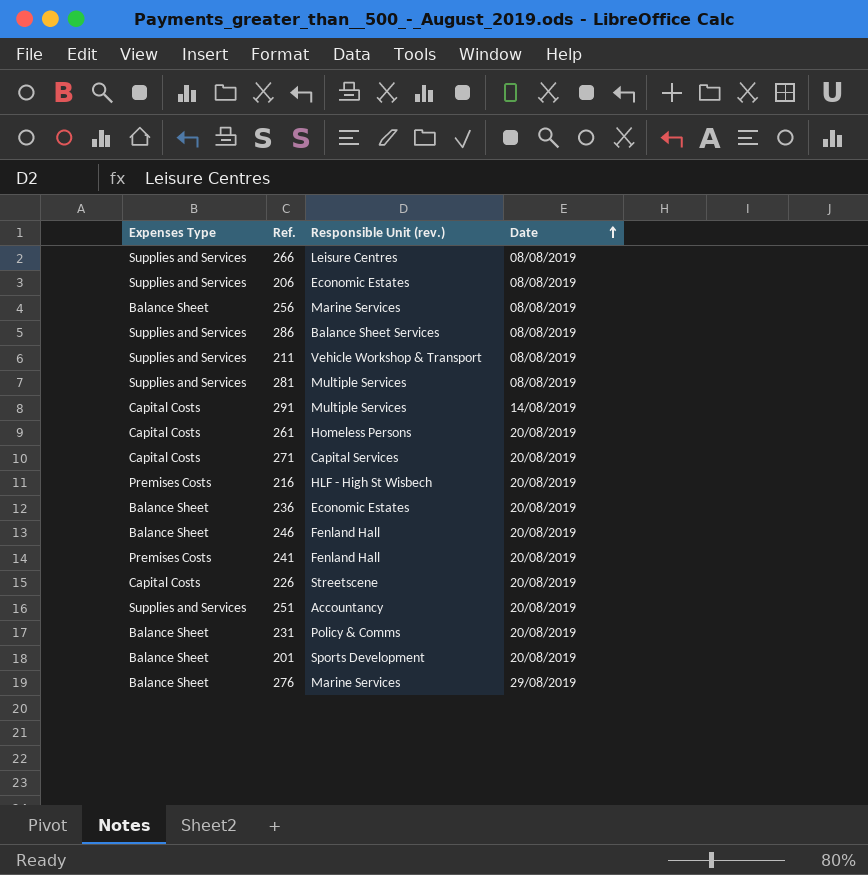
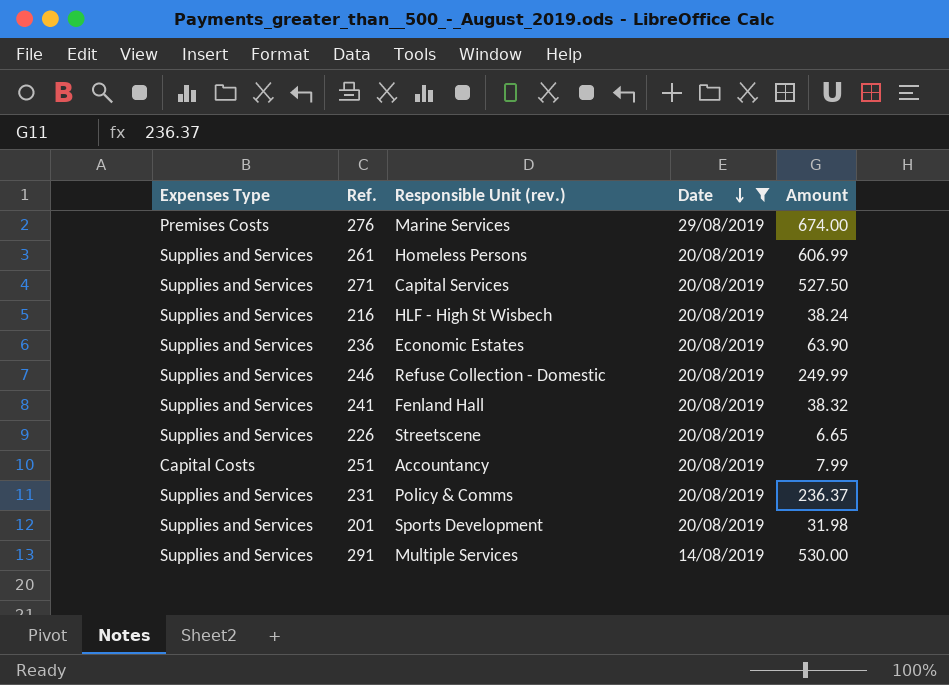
filter: none -> Date != 08/08/2019
row order: Date ascending -> Date descending
column Amount | position: none -> 5
276 | Expenses Type: Balance Sheet -> Premises Costs
261 | Expenses Type: Capital Costs -> Supplies and Services
271 | Expenses Type: Capital Costs -> Supplies and Services
216 | Expenses Type: Premises Costs -> Supplies and Services
236 | Expenses Type: Balance Sheet -> Supplies and Services
246 | Expenses Type: Balance Sheet -> Supplies and Services
246 | Responsible Unit (rev.): Fenland Hall -> Refuse Collection - Domestic
241 | Expenses Type: Premises Costs -> Supplies and Services
226 | Expenses Type: Capital Costs -> Supplies and Services
251 | Expenses Type: Supplies and Services -> Capital Costs
231 | Expenses Type: Balance Sheet -> Supplies and Services
201 | Expenses Type: Balance Sheet -> Supplies and Services
291 | Expenses Type: Capital Costs -> Supplies and Services

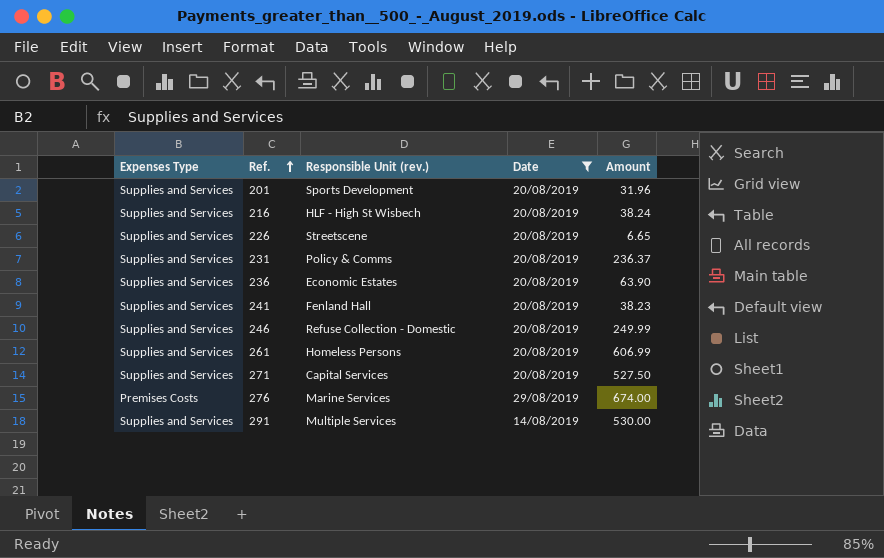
row order: Date descending -> Ref. ascending
row 251: Capital Costs | Accountancy | 20/08/2019 | 7.99 -> none
201 | Amount: 31.98 -> 31.96
241 | Amount: 38.32 -> 38.23

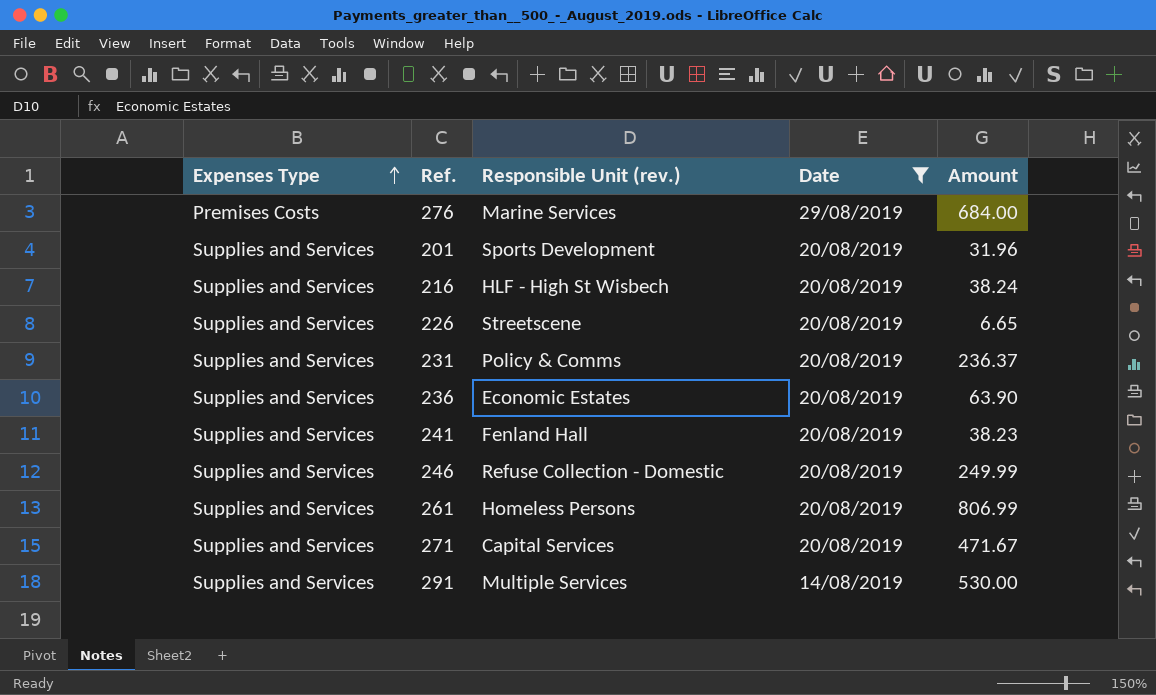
row order: Ref. ascending -> Expenses Type ascending
276 | Amount: 674.00 -> 684.00
261 | Amount: 606.99 -> 806.99
271 | Amount: 527.50 -> 471.67

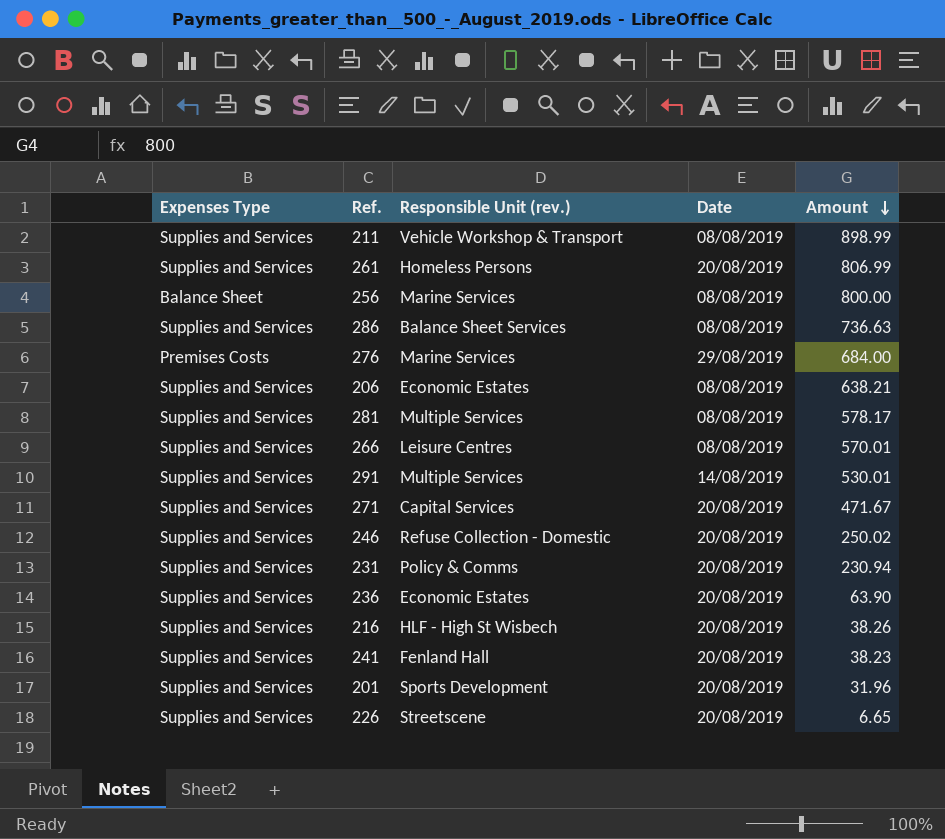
filter: Date != 08/08/2019 -> none
row order: Expenses Type ascending -> Amount descending
291 | Amount: 530.00 -> 530.01
246 | Amount: 249.99 -> 250.02
231 | Amount: 236.37 -> 230.94
216 | Amount: 38.24 -> 38.26

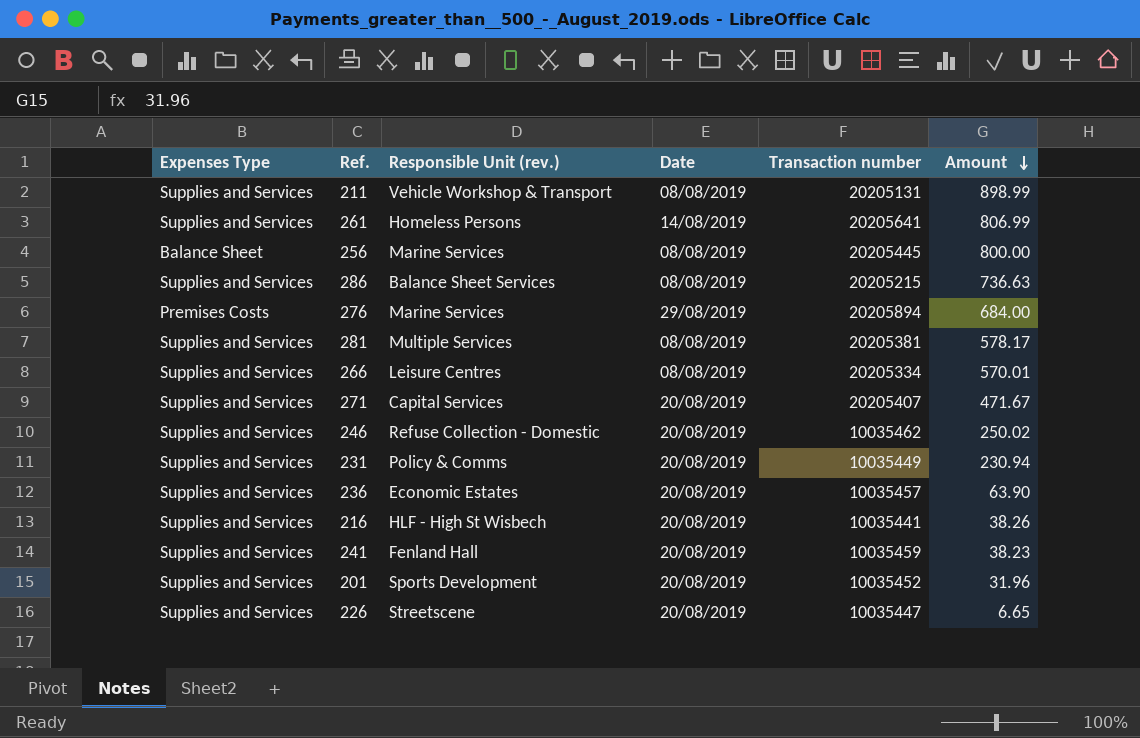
column Transaction number | position: none -> 5
row 206: Supplies and Services | Economic Estates | 08/08/2019 | 638.21 -> none
row 291: Supplies and Services | Multiple Services | 14/08/2019 | 530.01 -> none
261 | Date: 20/08/2019 -> 14/08/2019

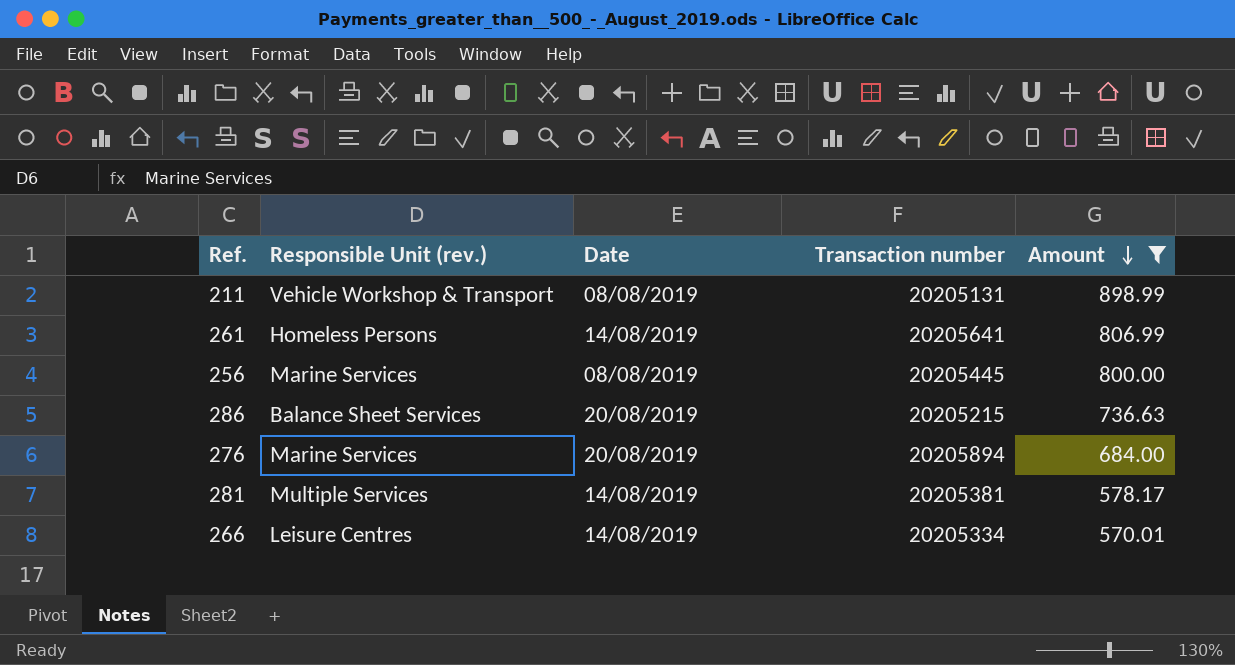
filter: none -> Amount >= 570.01
column Expenses Type | position: 1 -> none
286 | Date: 08/08/2019 -> 20/08/2019
276 | Date: 29/08/2019 -> 20/08/2019
281 | Date: 08/08/2019 -> 14/08/2019
266 | Date: 08/08/2019 -> 14/08/2019

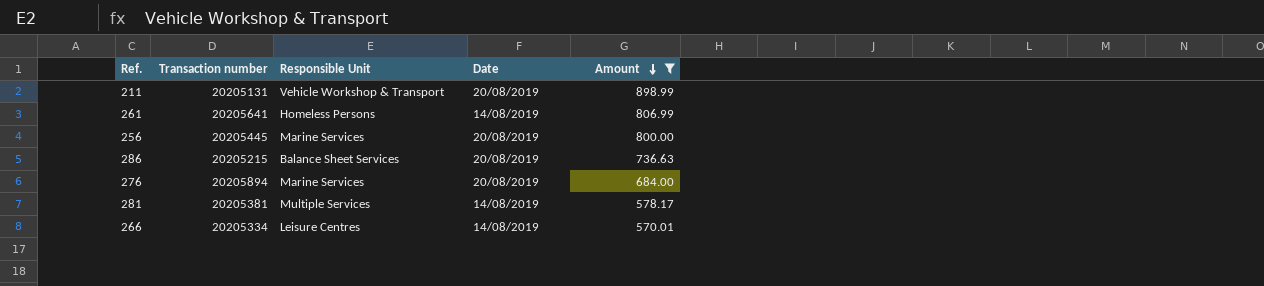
column Transaction number | position: 4 -> 2
column name: Responsible Unit (rev.) -> Responsible Unit
211 | Date: 08/08/2019 -> 20/08/2019
256 | Date: 08/08/2019 -> 20/08/2019

